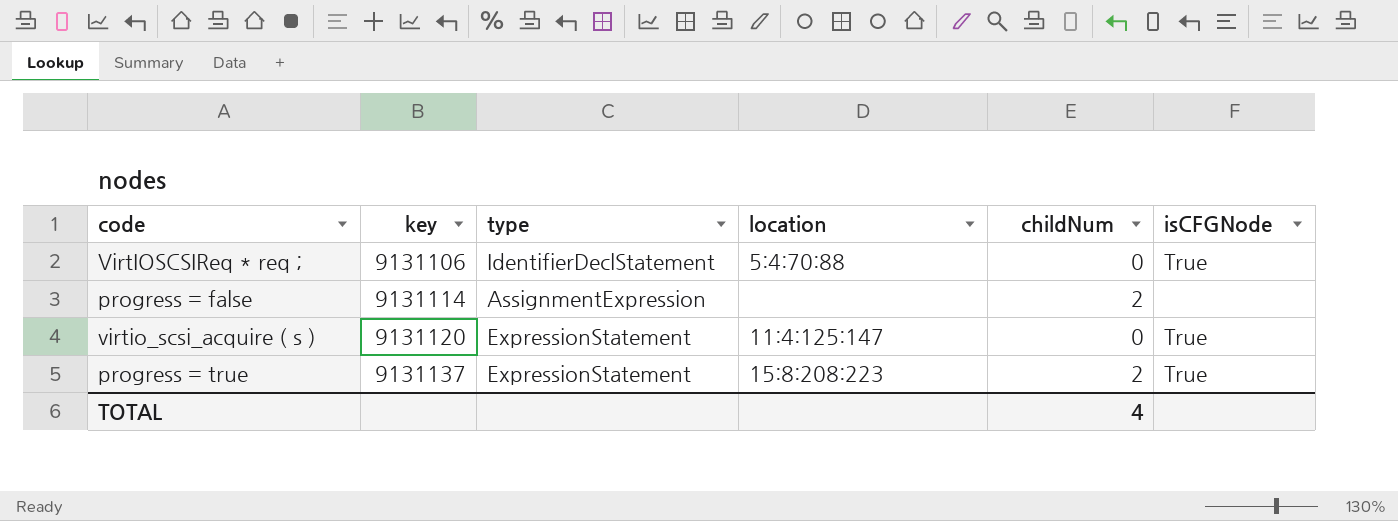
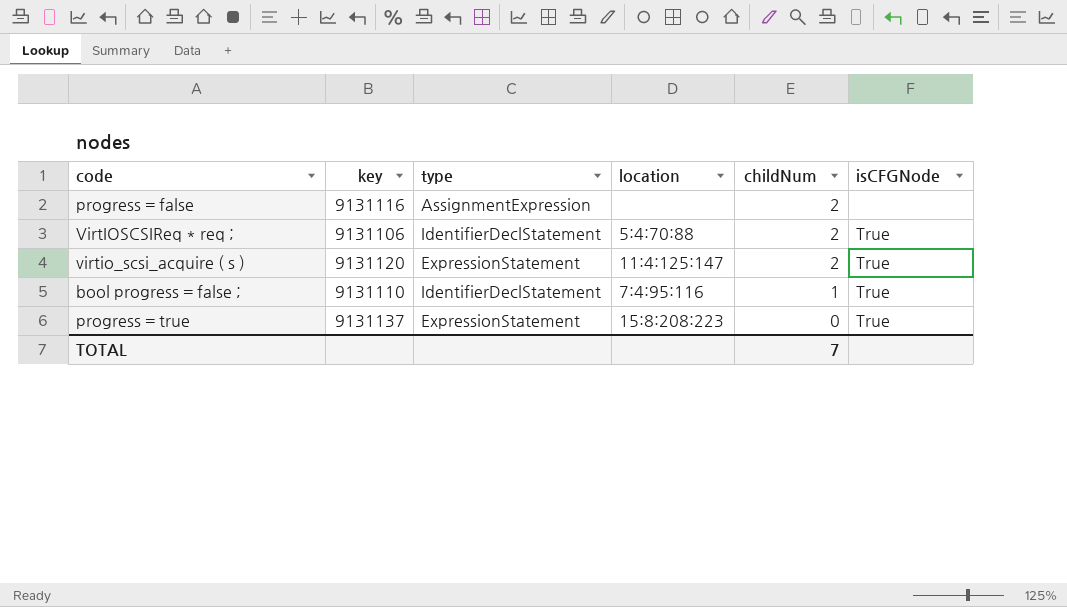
row order: key ascending -> childNum descending
progress = false | key: 9131114 -> 9131116
VirtIOSCSIReq * req ; | childNum: 0 -> 2
virtio_scsi_acquire ( s ) | childNum: 0 -> 2
row bool progress = false ;: none -> 9131110 | IdentifierDeclStatement | 7:4:95:116 | 1 | True
progress = true | childNum: 2 -> 0
TOTAL | childNum: 4 -> 7

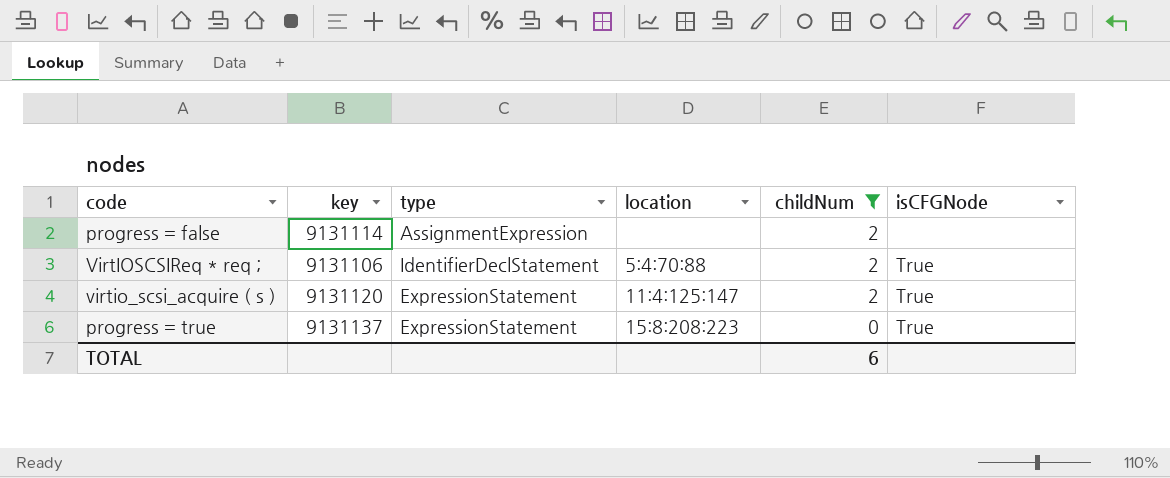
filter: none -> childNum != 1
progress = false | key: 9131116 -> 9131114
TOTAL | childNum: 7 -> 6

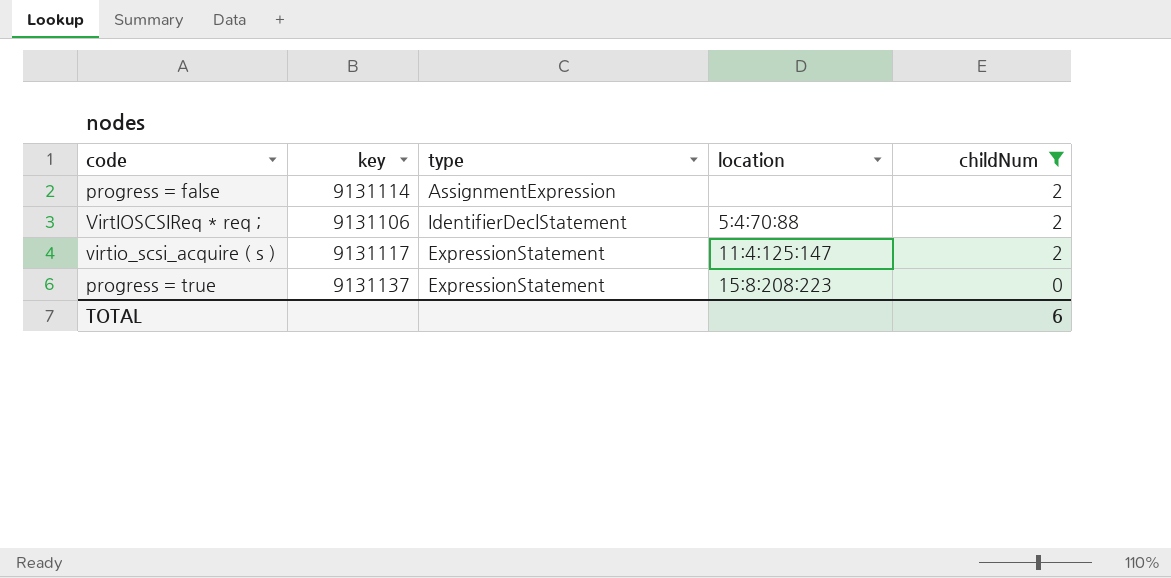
column isCFGNode | position: 6 -> none
virtio_scsi_acquire ( s ) | key: 9131120 -> 9131117

